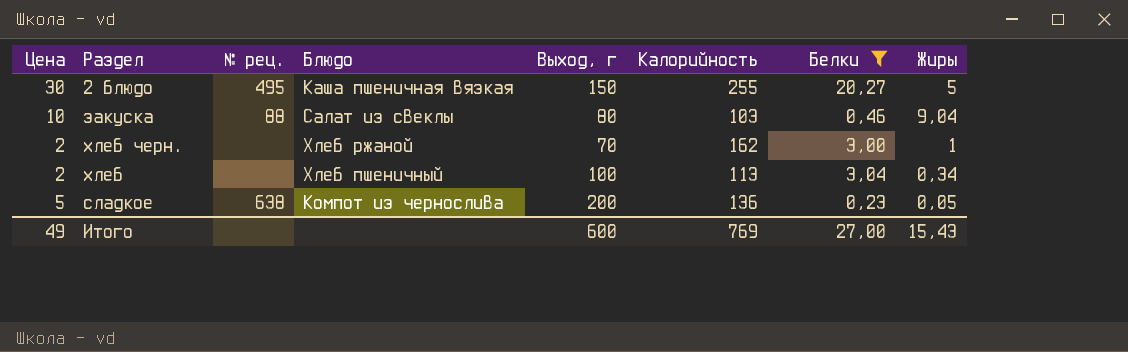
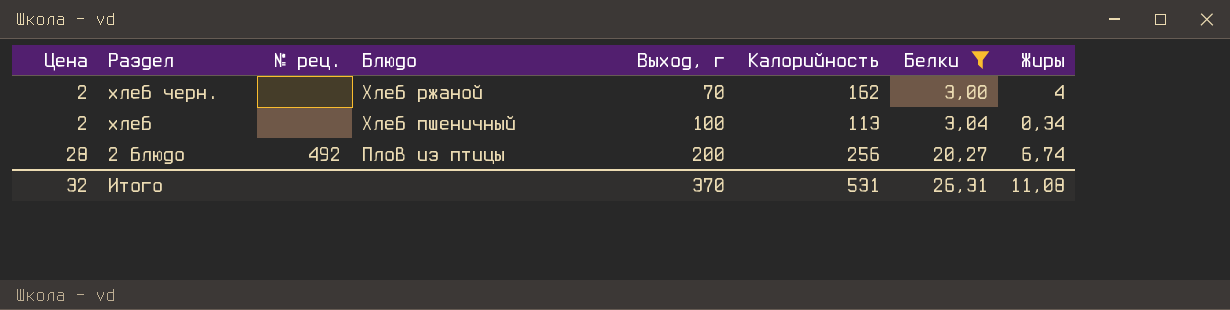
row order: none -> Цена ascending
row закуска: 10 | 88 | Салат из свеклы | 80 | 103 | 0,46 | 9,04 -> none
row сладкое: 5 | 638 | Компот из чернослива | 200 | 136 | 0,23 | 0,05 -> none
хлеб черн. | Жиры: 1 -> 4
2 блюдо | Цена: 30 -> 28
2 блюдо | № рец.: 495 -> 492
2 блюдо | Блюдо: Каша пшеничная вязкая -> Плов из птицы
2 блюдо | Выход, г: 150 -> 200
2 блюдо | Калорийность: 255 -> 256
2 блюдо | Жиры: 5 -> 6,74
Итого | Цена: 49 -> 32
Итого | Выход, г: 600 -> 370
Итого | Калорийность: 769 -> 531
Итого | Белки: 27,00 -> 26,31
Итого | Жиры: 15,43 -> 11,08

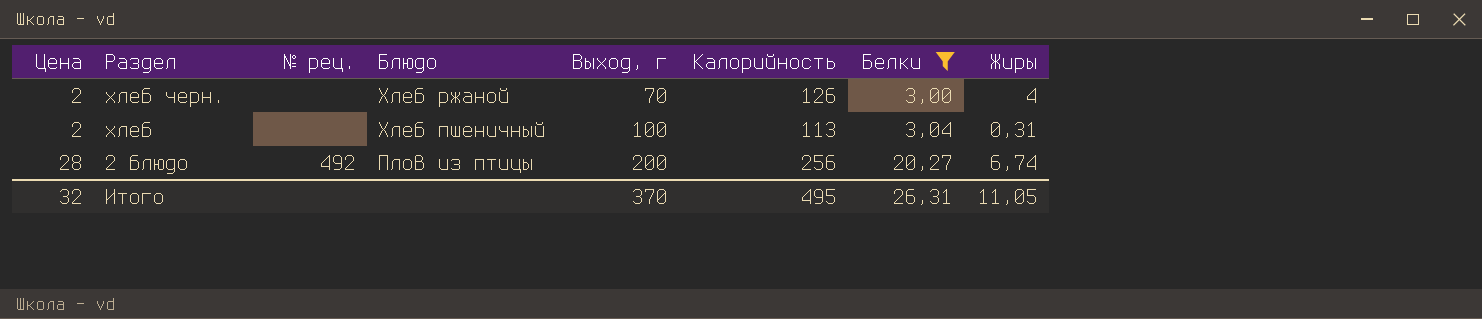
хлеб черн. | Калорийность: 162 -> 126
хлеб | Жиры: 0,34 -> 0,31
Итого | Калорийность: 531 -> 495
Итого | Жиры: 11,08 -> 11,05

